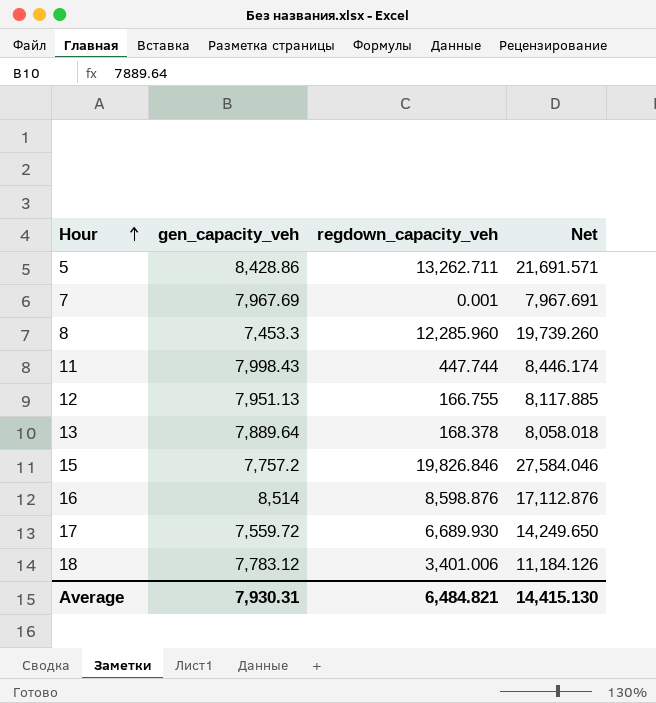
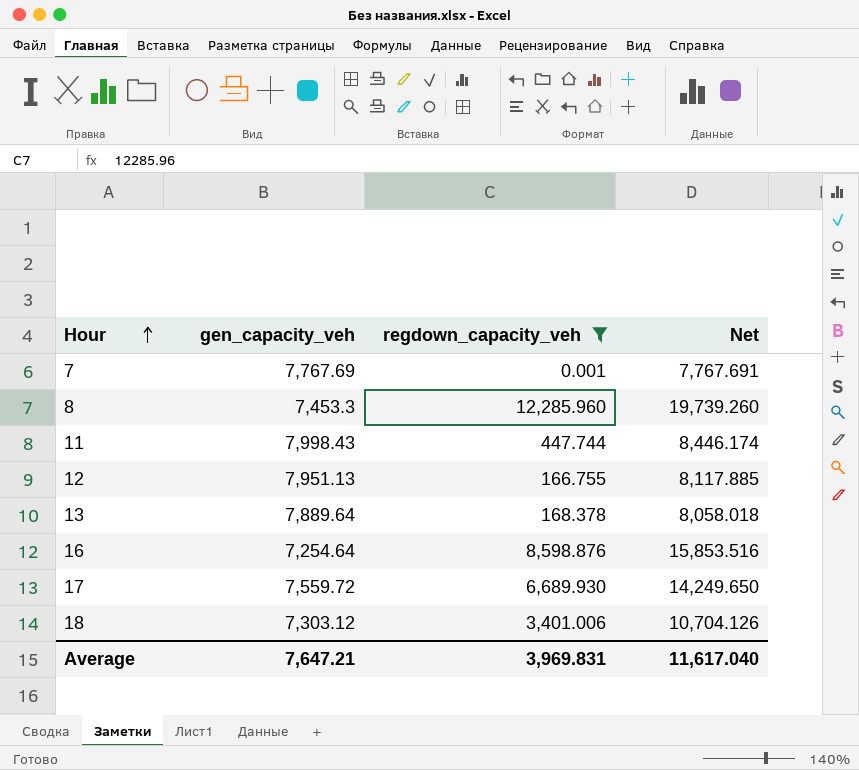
filter: none -> regdown_capacity_veh <= 12,285.960
7 | gen_capacity_veh: 7,967.69 -> 7,767.69
7 | Net: 7,967.691 -> 7,767.691
16 | gen_capacity_veh: 8,514 -> 7,254.64
16 | Net: 17,112.876 -> 15,853.516
18 | gen_capacity_veh: 7,783.12 -> 7,303.12
18 | Net: 11,184.126 -> 10,704.126
Average | gen_capacity_veh: 7,930.31 -> 7,647.21
Average | regdown_capacity_veh: 6,484.821 -> 3,969.831
Average | Net: 14,415.130 -> 11,617.040

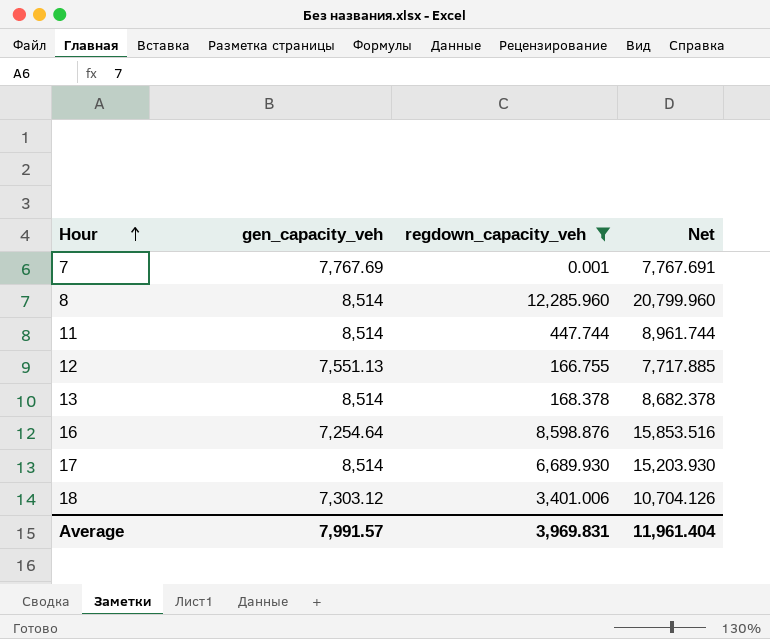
8 | gen_capacity_veh: 7,453.3 -> 8,514
8 | Net: 19,739.260 -> 20,799.960
11 | gen_capacity_veh: 7,998.43 -> 8,514
11 | Net: 8,446.174 -> 8,961.744
12 | gen_capacity_veh: 7,951.13 -> 7,551.13
12 | Net: 8,117.885 -> 7,717.885
13 | gen_capacity_veh: 7,889.64 -> 8,514
13 | Net: 8,058.018 -> 8,682.378
17 | gen_capacity_veh: 7,559.72 -> 8,514
17 | Net: 14,249.650 -> 15,203.930
Average | gen_capacity_veh: 7,647.21 -> 7,991.57
Average | Net: 11,617.040 -> 11,961.404

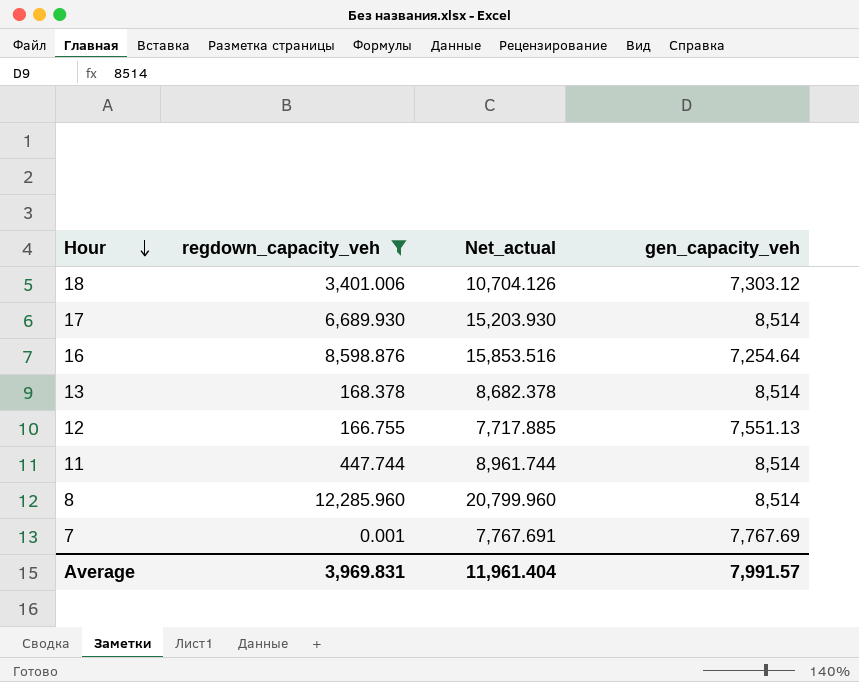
row order: Hour ascending -> Hour descending
column name: Net -> Net_actual
column gen_capacity_veh | position: 2 -> 4

